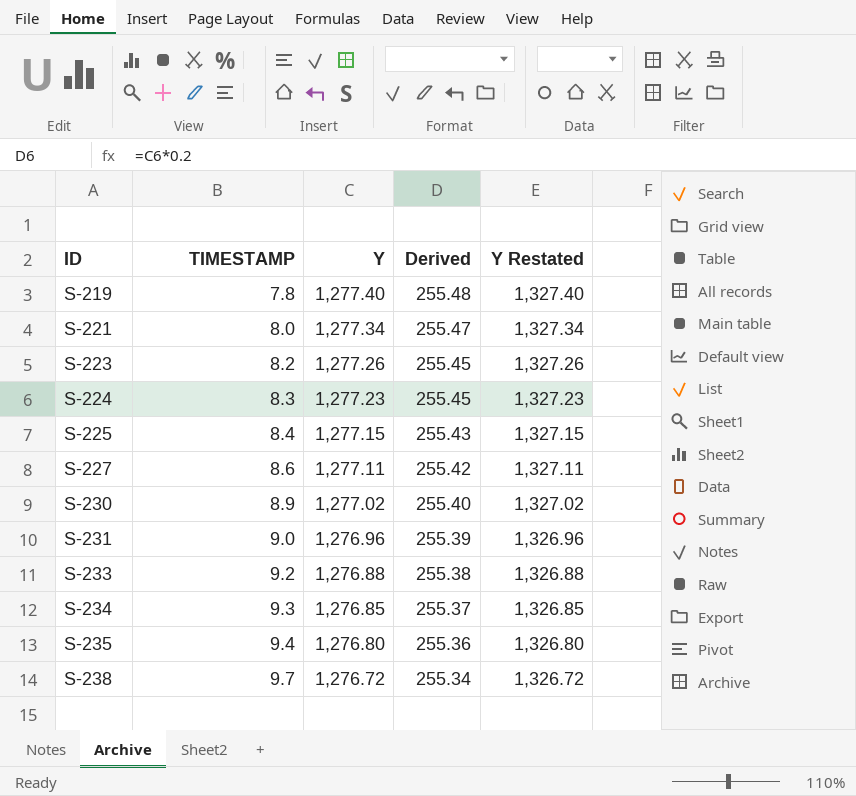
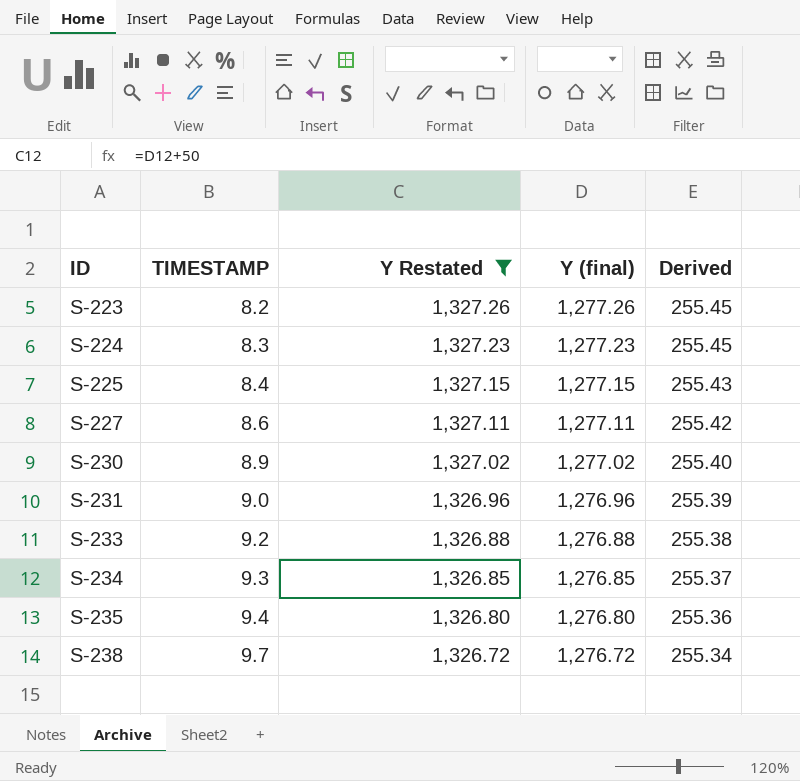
filter: none -> Y Restated <= 1,327.26
column Y Restated | position: 5 -> 3
column name: Y -> Y (final)

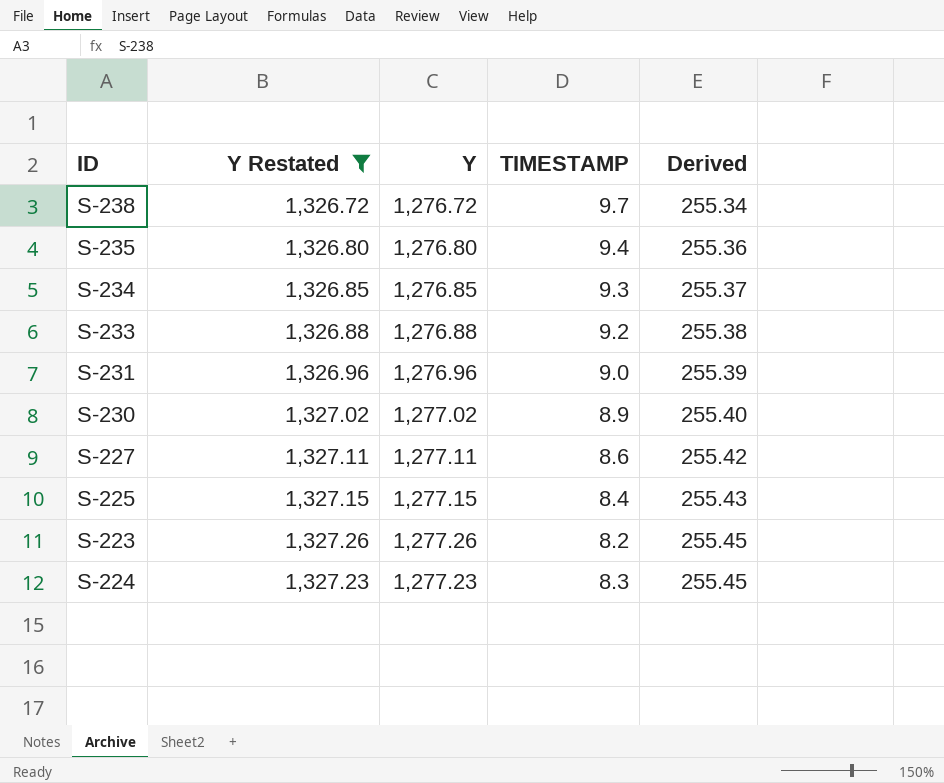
row order: ID ascending -> Derived ascending
column name: Y (final) -> Y
column TIMESTAMP | position: 2 -> 4

